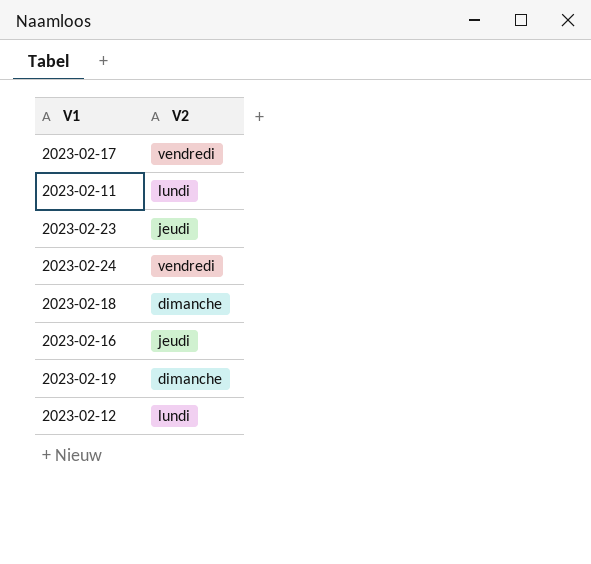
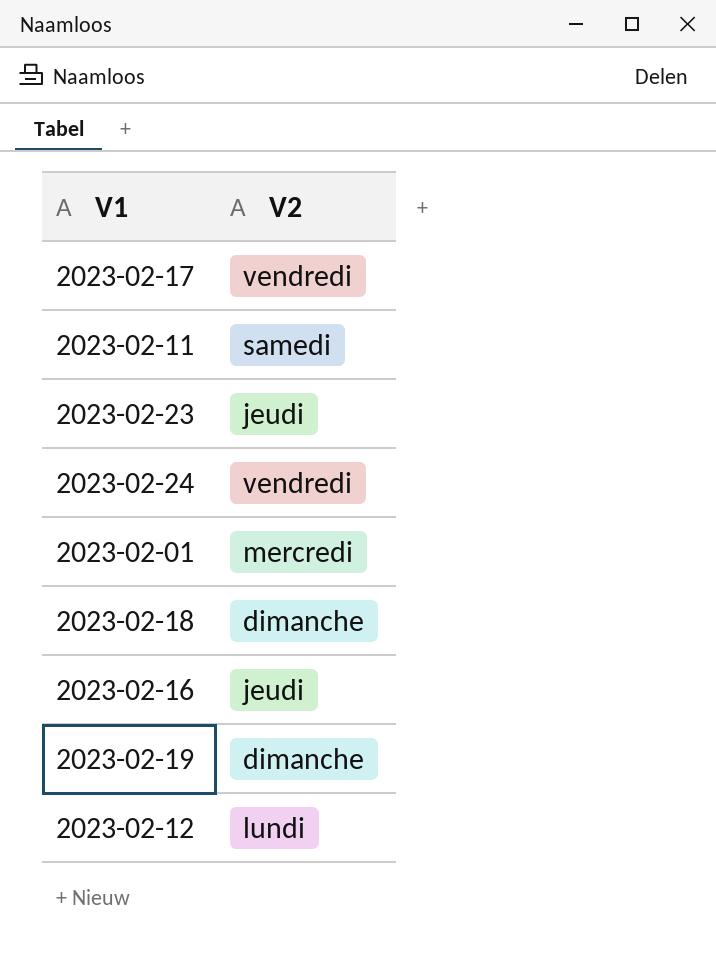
2023-02-11 | V2: lundi -> samedi
row 2023-02-01: none -> mercredi

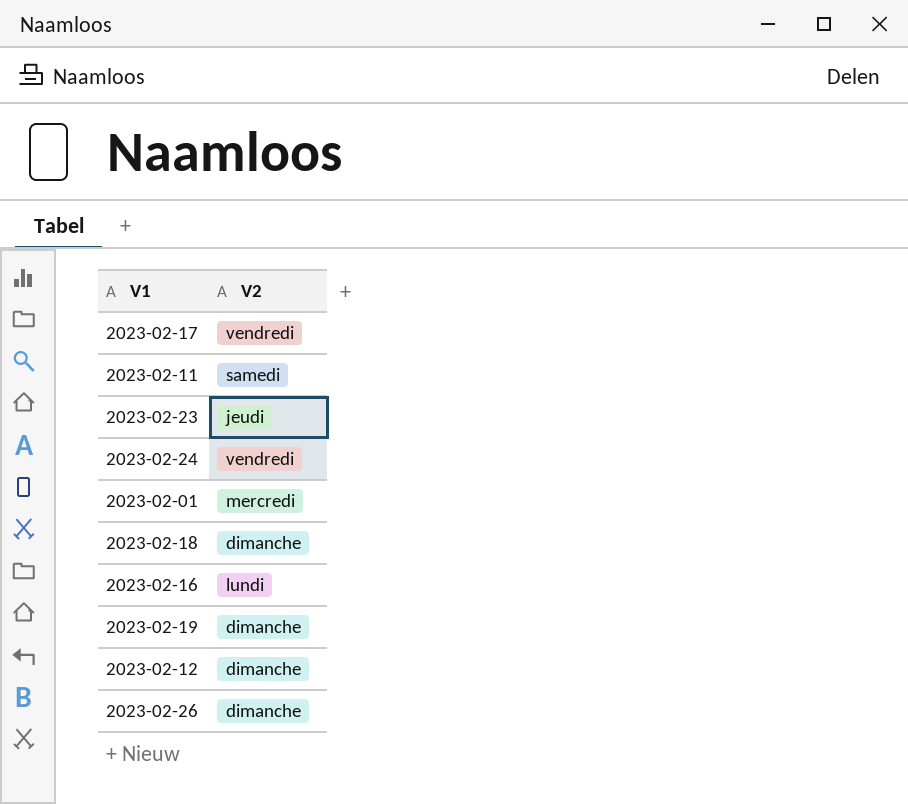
2023-02-16 | V2: jeudi -> lundi
2023-02-12 | V2: lundi -> dimanche
row 2023-02-26: none -> dimanche

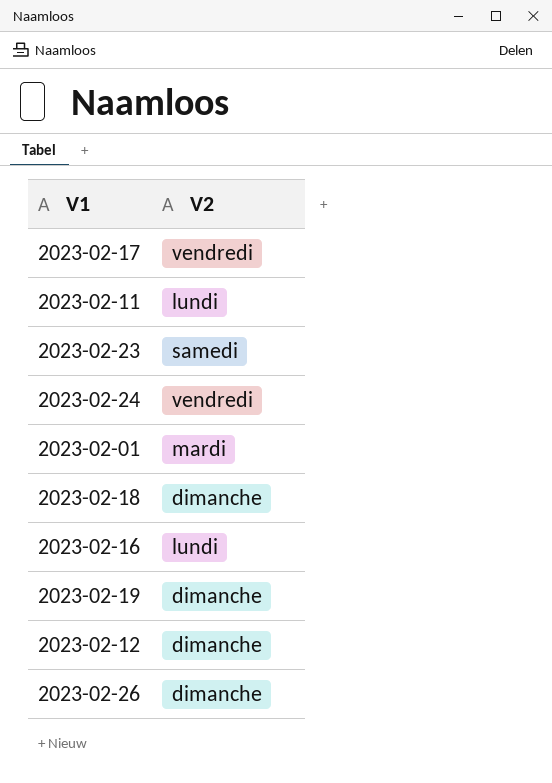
2023-02-11 | V2: samedi -> lundi
2023-02-23 | V2: jeudi -> samedi
2023-02-01 | V2: mercredi -> mardi

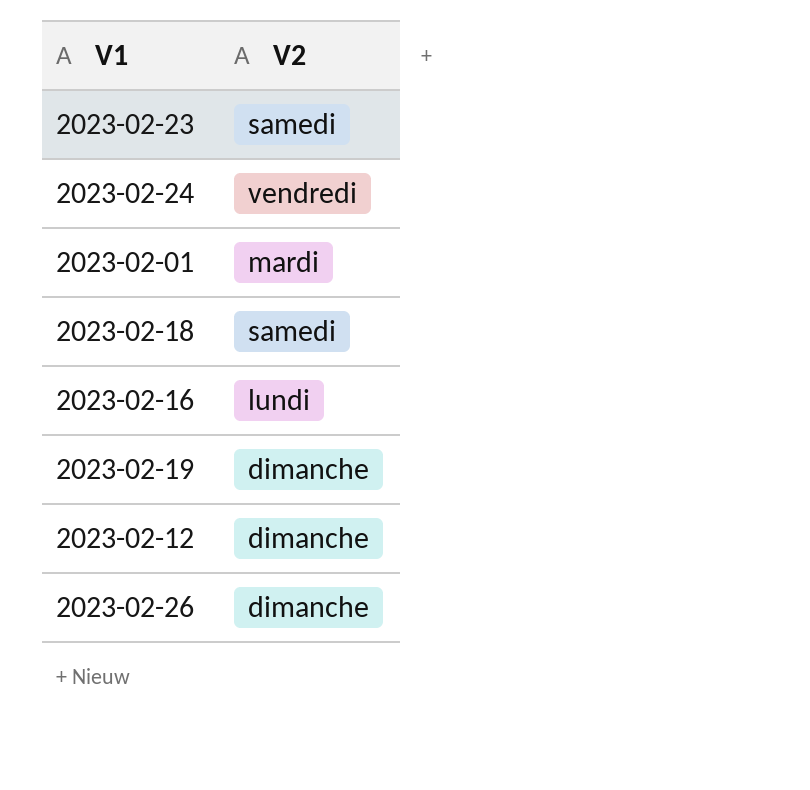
row 2023-02-17: vendredi -> none
row 2023-02-11: lundi -> none
2023-02-18 | V2: dimanche -> samedi

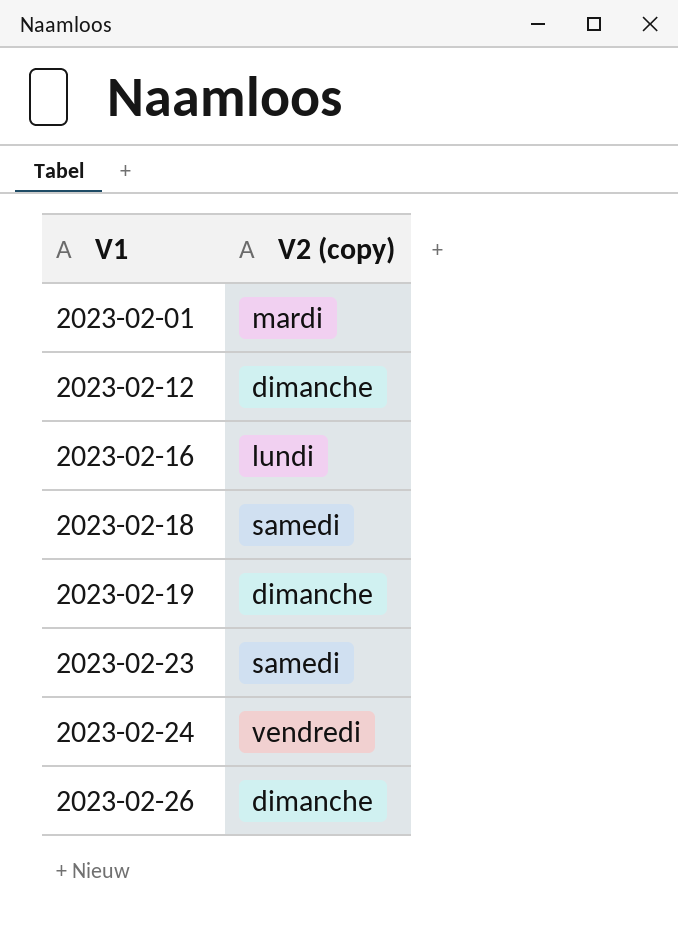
row order: none -> V1 ascending
column name: V2 -> V2 (copy)

